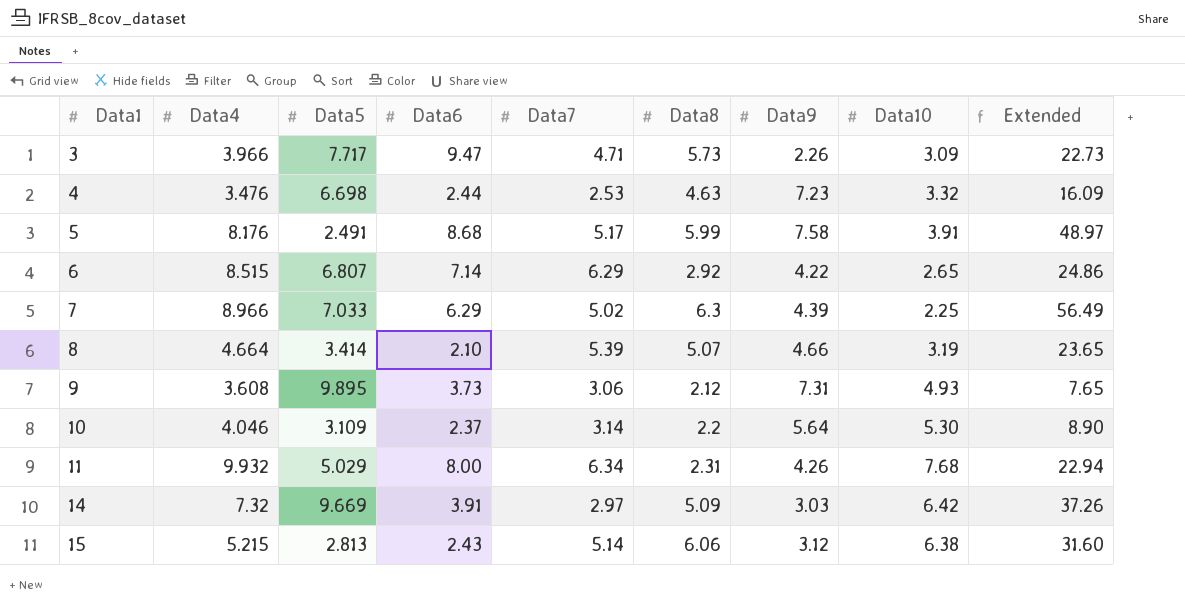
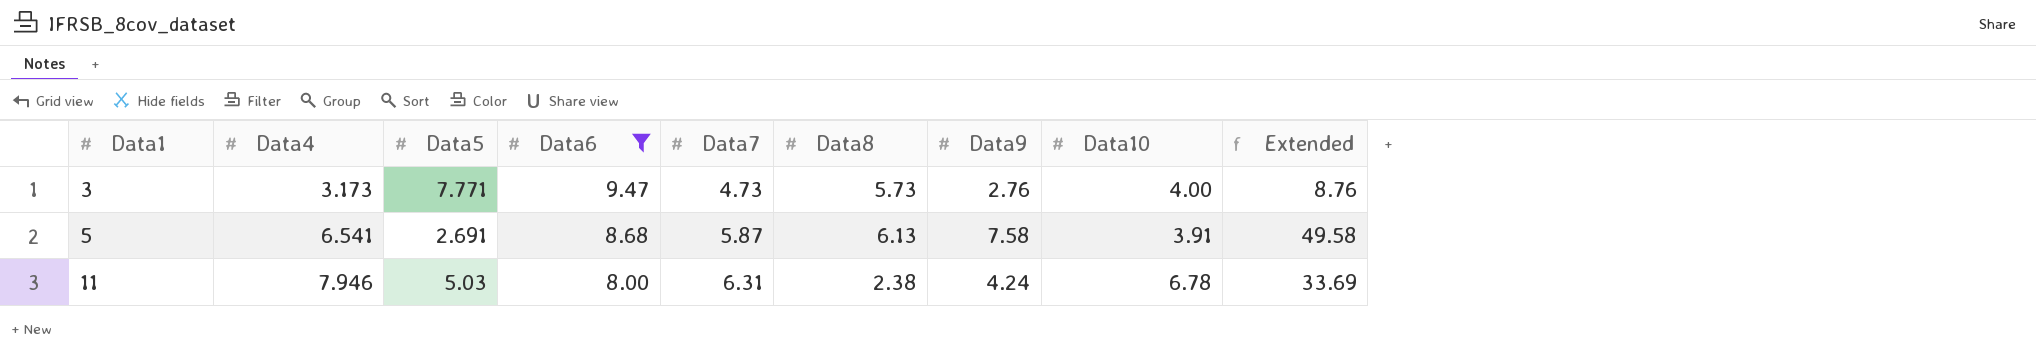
filter: none -> Data6 >= 8.00
column Extended | formula: [Data4] * [Data8] -> [Data4] * [Data9]
3 | Data4: 3.966 -> 3.173
3 | Data5: 7.717 -> 7.771
3 | Data7: 4.71 -> 4.73
3 | Data9: 2.26 -> 2.76
3 | Data10: 3.09 -> 4.00
5 | Data4: 8.176 -> 6.541
5 | Data5: 2.491 -> 2.691
5 | Data7: 5.17 -> 5.87
5 | Data8: 5.99 -> 6.13
11 | Data4: 9.932 -> 7.946
11 | Data5: 5.029 -> 5.03
11 | Data7: 6.34 -> 6.31
11 | Data8: 2.31 -> 2.38
11 | Data9: 4.26 -> 4.24
11 | Data10: 7.68 -> 6.78

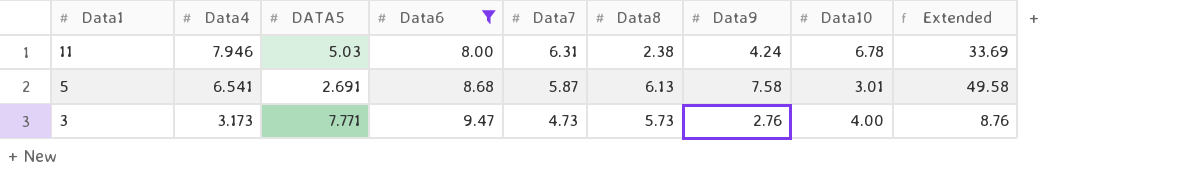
row order: Data1 ascending -> Data1 descending
column name: Data5 -> DATA5
5 | Data10: 3.91 -> 3.01

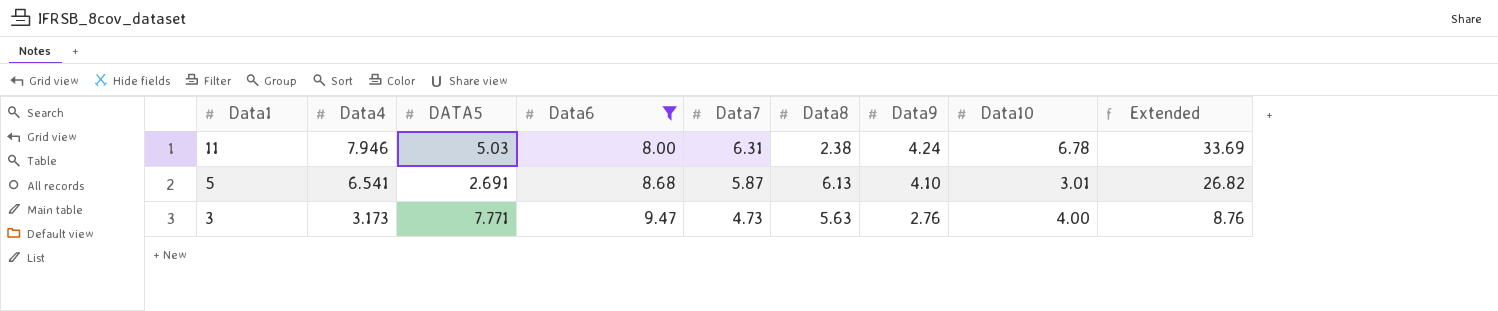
5 | Data9: 7.58 -> 4.10
5 | Extended: 49.58 -> 26.82
3 | Data8: 5.73 -> 5.63

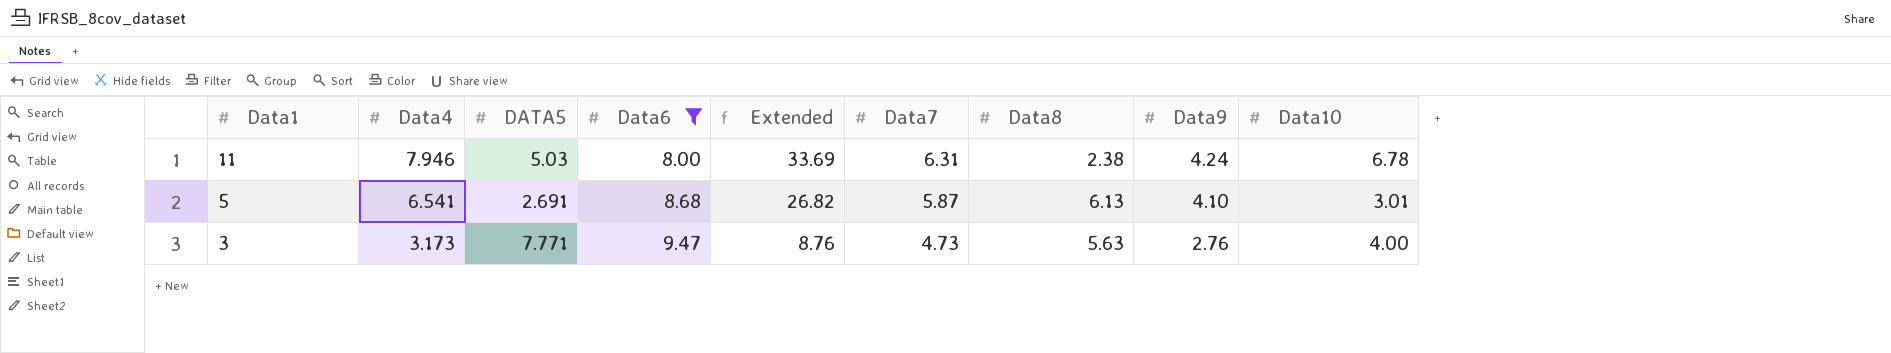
column Extended | position: 9 -> 5

